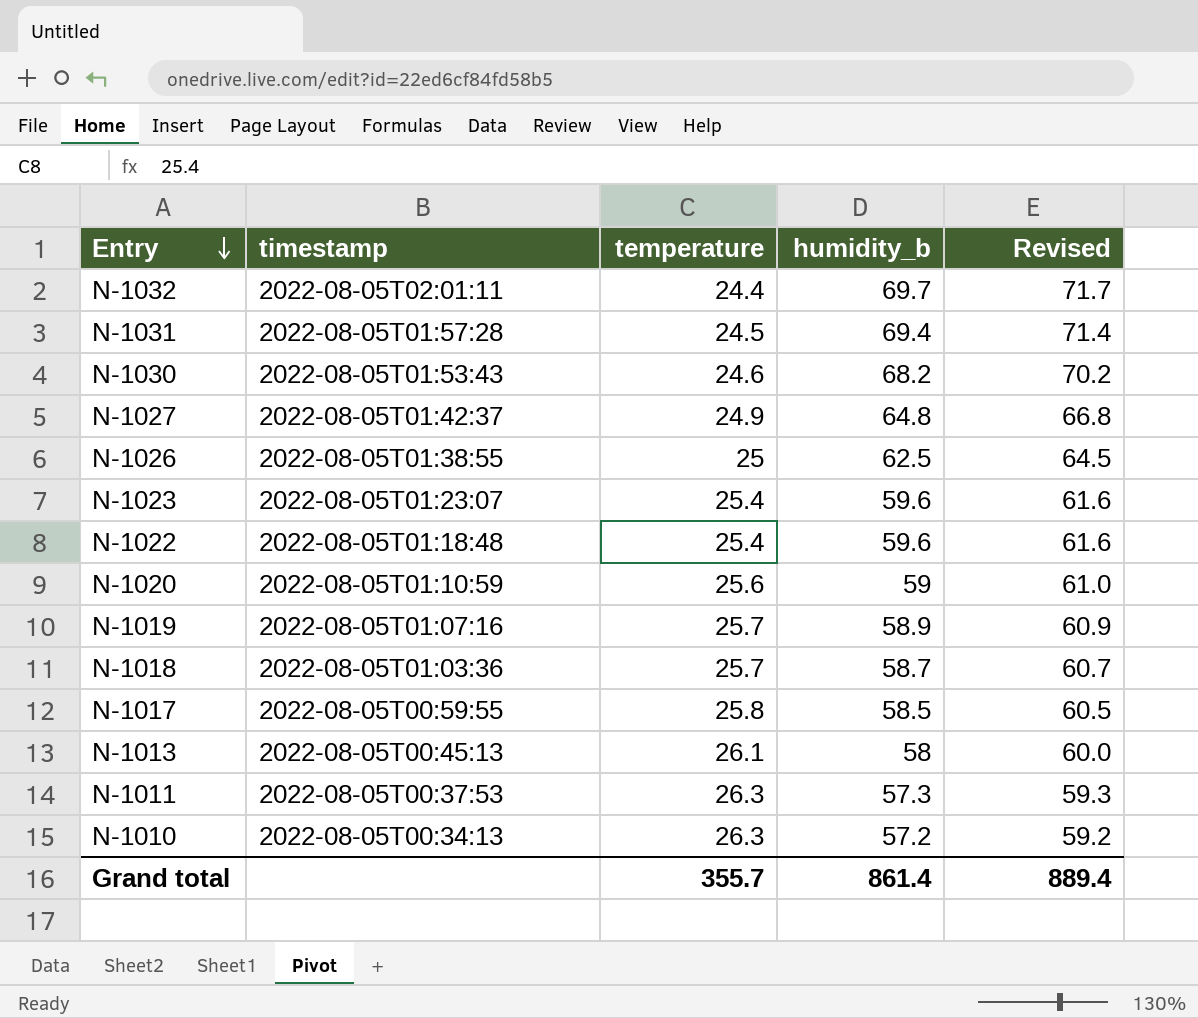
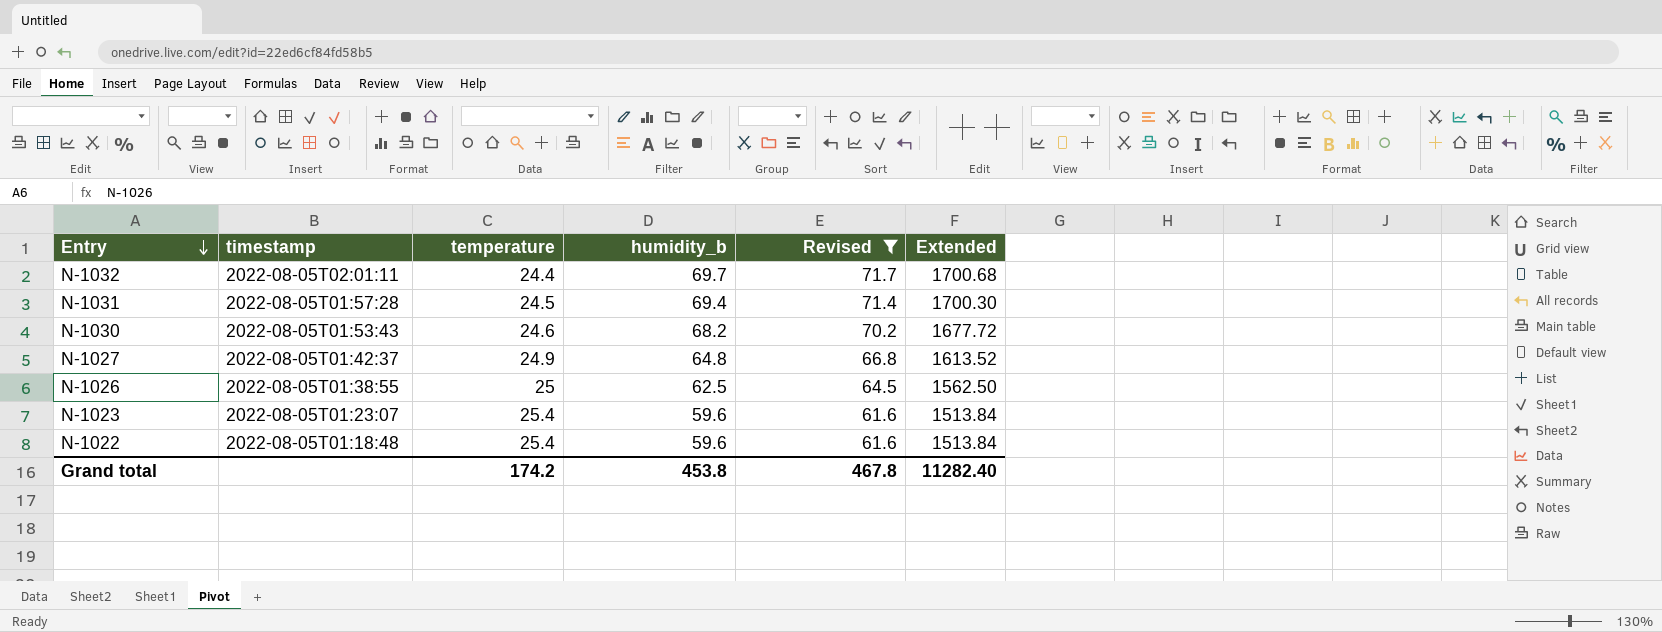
filter: none -> Revised >= 61.6
column Extended | formula: none -> [temperature] * [humidity_b]
Grand total | temperature: 355.7 -> 174.2
Grand total | humidity_b: 861.4 -> 453.8
Grand total | Revised: 889.4 -> 467.8

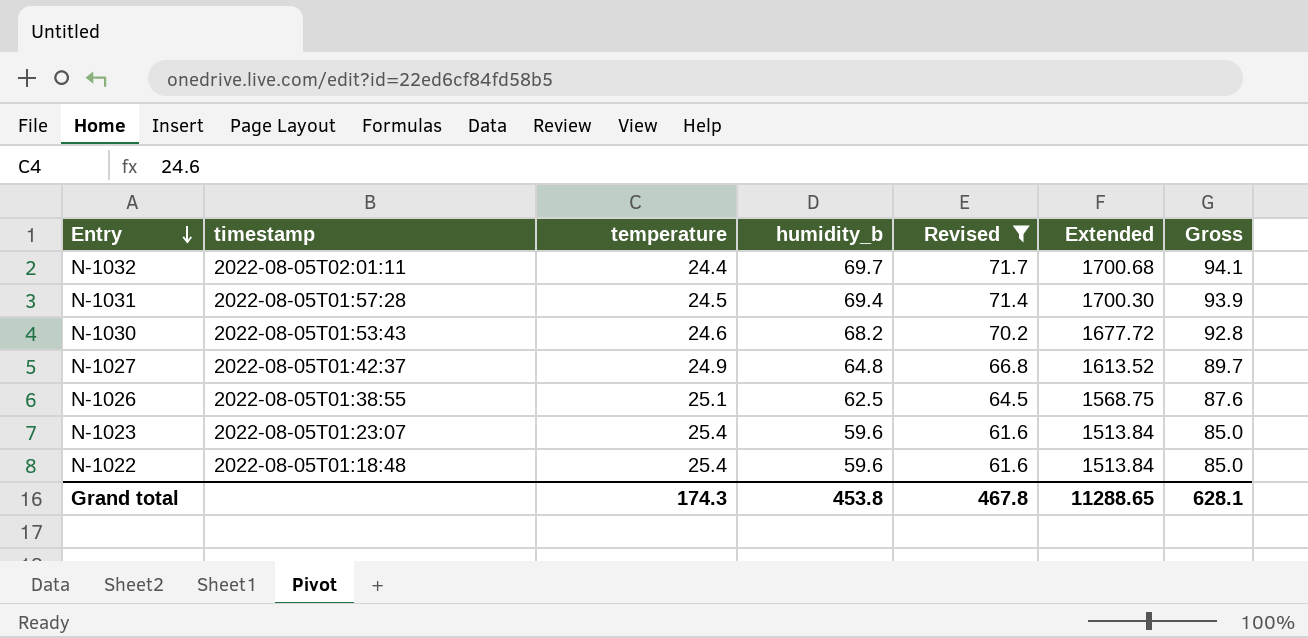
column Gross | formula: none -> [temperature] + [humidity_b]
N-1026 | temperature: 25 -> 25.1
N-1026 | Extended: 1562.50 -> 1568.75
Grand total | temperature: 174.2 -> 174.3
Grand total | Extended: 11282.40 -> 11288.65

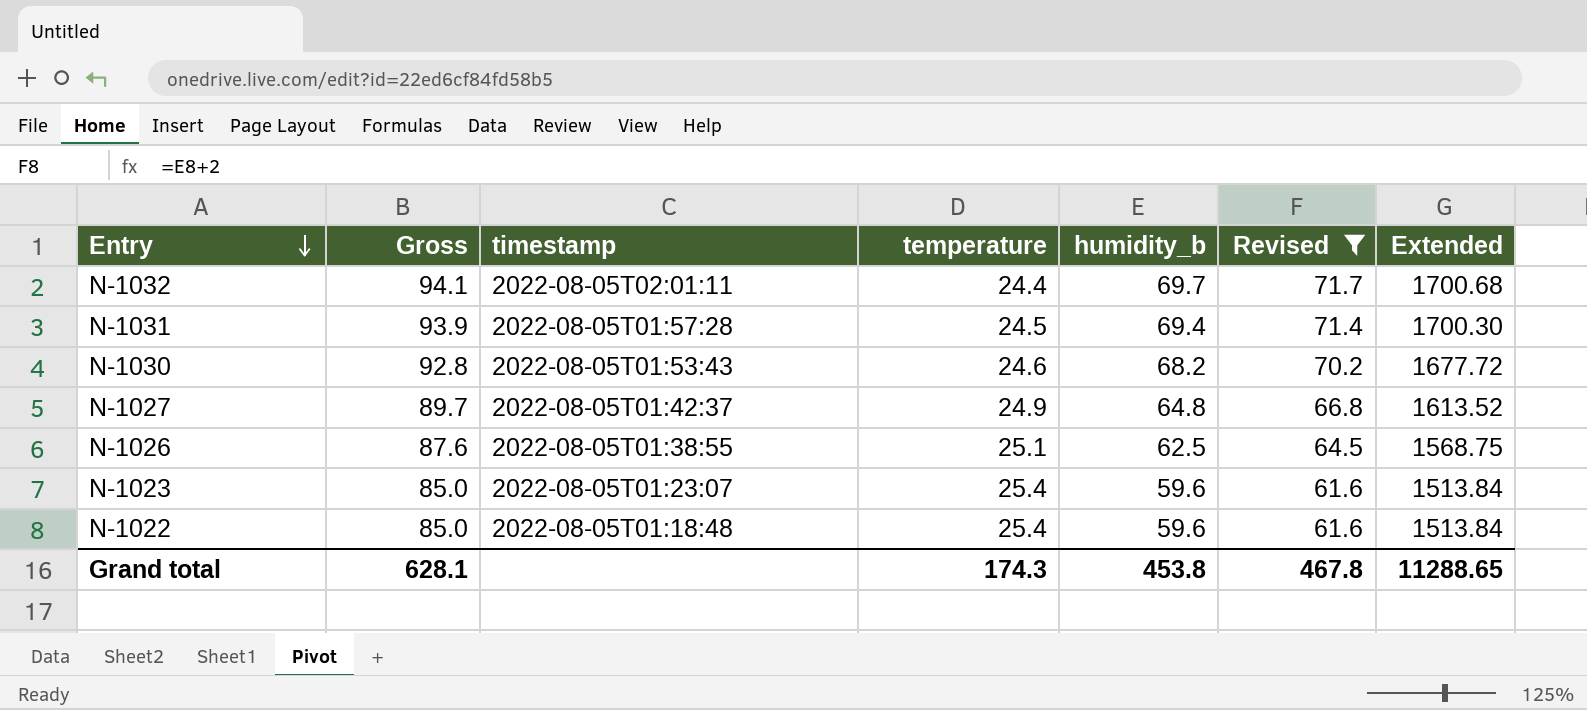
column Gross | position: 7 -> 2

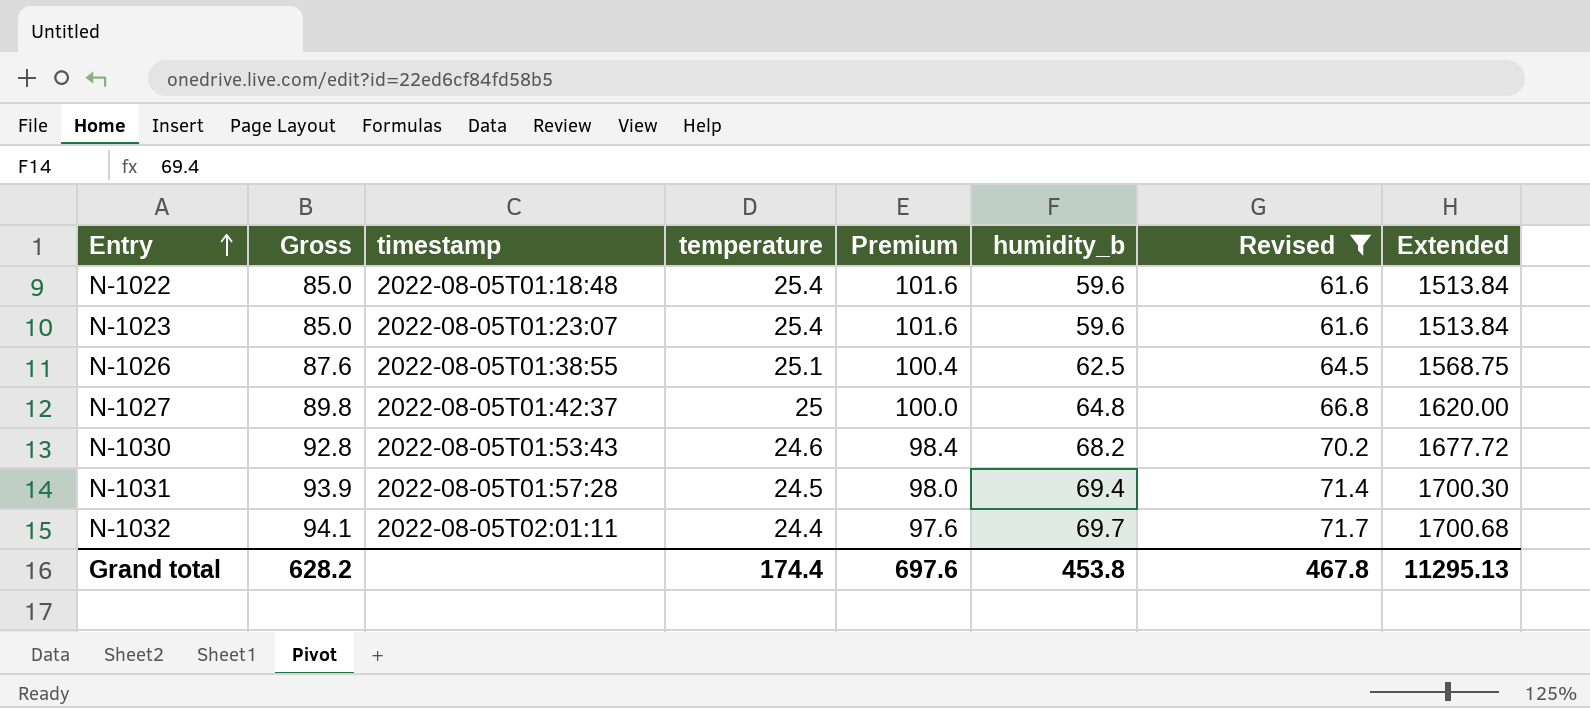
row order: Entry descending -> Entry ascending
column Premium | formula: none -> [temperature] * 4
N-1027 | Gross: 89.7 -> 89.8
N-1027 | temperature: 24.9 -> 25
N-1027 | Extended: 1613.52 -> 1620.00
Grand total | Gross: 628.1 -> 628.2
Grand total | temperature: 174.3 -> 174.4
Grand total | Extended: 11288.65 -> 11295.13

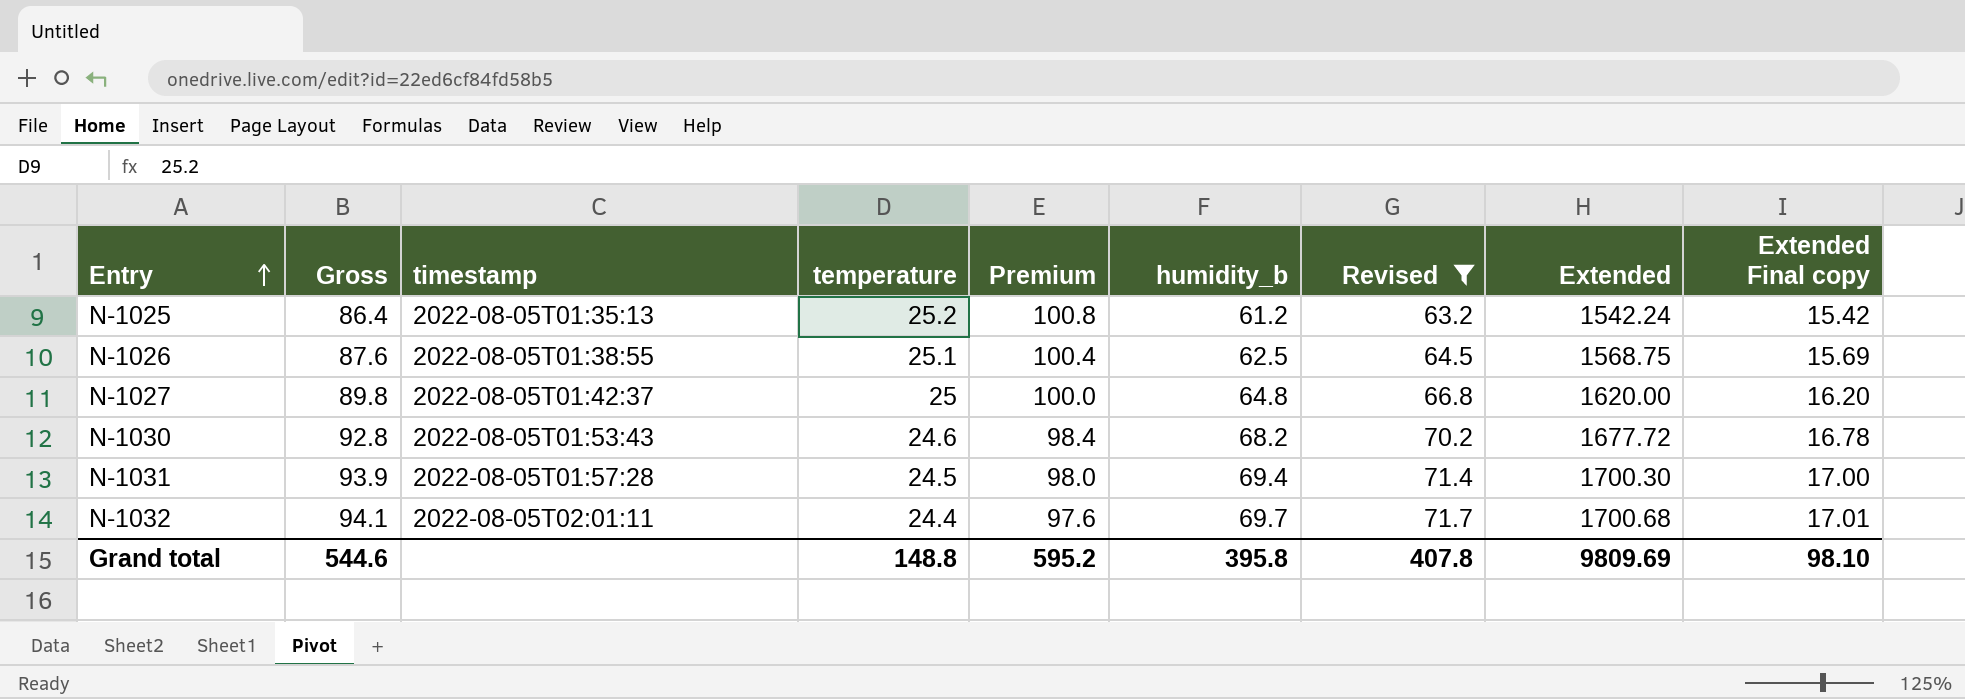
column Extended Final copy | formula: none -> [Extended] * 0.01
row N-1022: 85.0 | 2022-08-05T01:18:48 | 25.4 | 101.6 | 59.6 | 61.6 | 1513.84 -> none
row N-1023: 85.0 | 2022-08-05T01:23:07 | 25.4 | 101.6 | 59.6 | 61.6 | 1513.84 -> none
row N-1025: none -> 86.4 | 2022-08-05T01:35:13 | 25.2 | 100.8 | 61.2 | 63.2 | 1542.24 | 15.42
Grand total | Gross: 628.2 -> 544.6
Grand total | temperature: 174.4 -> 148.8
Grand total | Premium: 697.6 -> 595.2
Grand total | humidity_b: 453.8 -> 395.8
Grand total | Revised: 467.8 -> 407.8
Grand total | Extended: 11295.13 -> 9809.69

